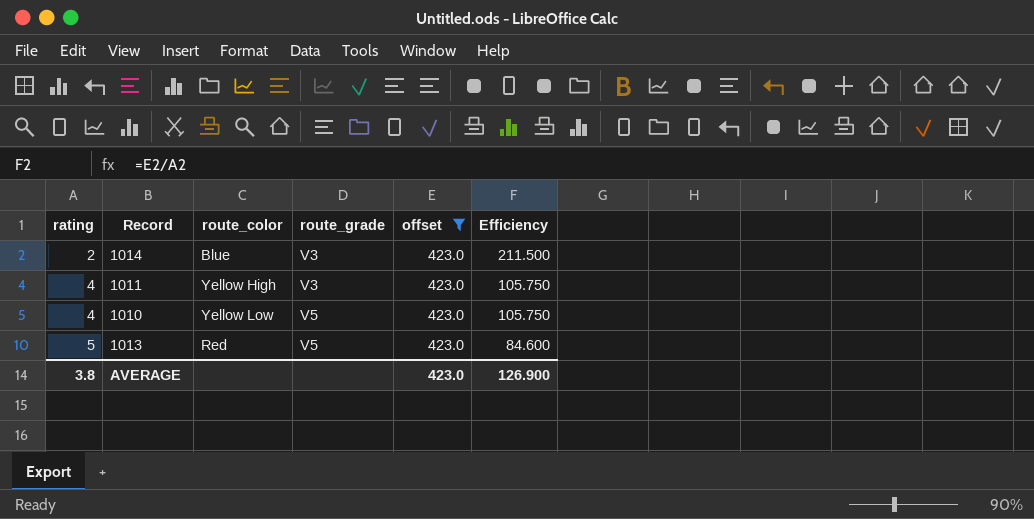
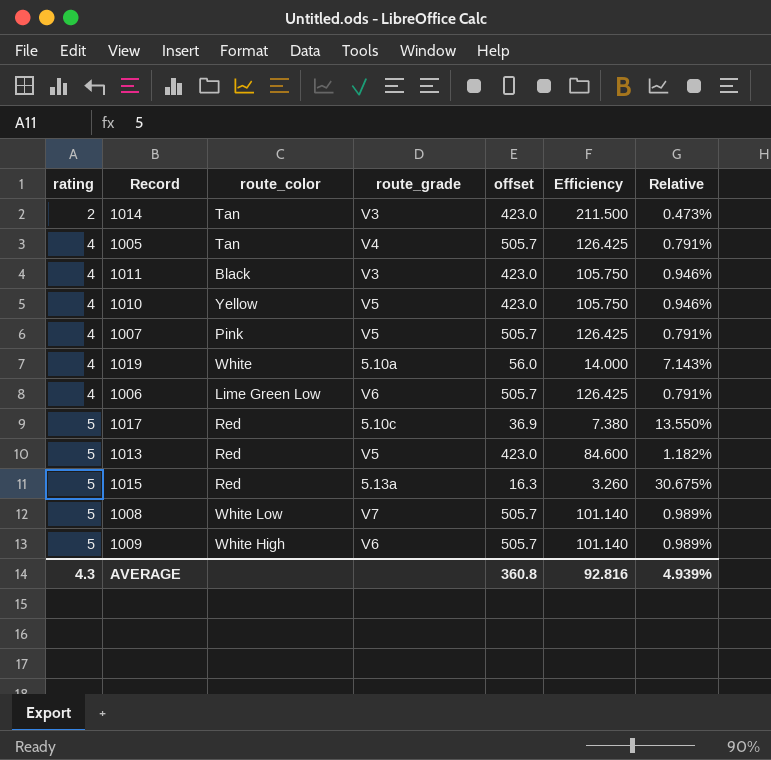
filter: offset = 423.0 -> none
column Relative | formula: none -> [rating] / [offset]
1014 | route_color: Blue -> Tan
1011 | route_color: Yellow High -> Black
1010 | route_color: Yellow Low -> Yellow
AVERAGE | rating: 3.8 -> 4.3
AVERAGE | offset: 423.0 -> 360.8
AVERAGE | Efficiency: 126.900 -> 92.816

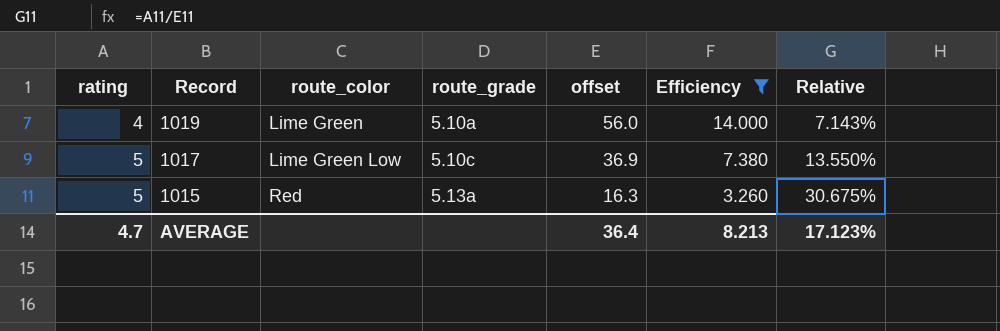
filter: none -> Efficiency <= 14.000
1019 | route_color: White -> Lime Green
1017 | route_color: Red -> Lime Green Low
AVERAGE | rating: 4.3 -> 4.7
AVERAGE | offset: 360.8 -> 36.4
AVERAGE | Efficiency: 92.816 -> 8.213
AVERAGE | Relative: 4.939% -> 17.123%

